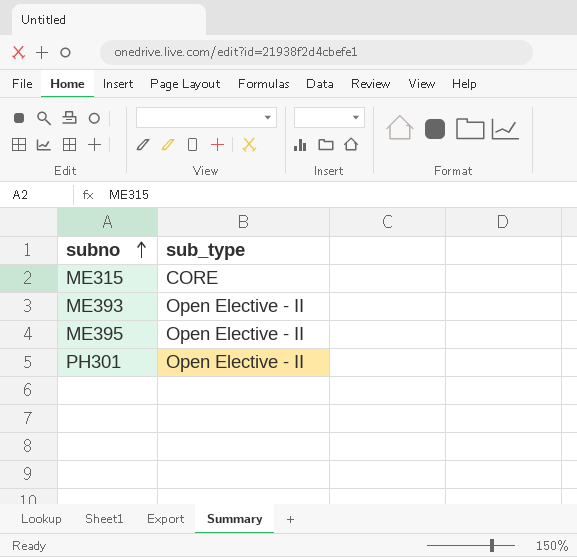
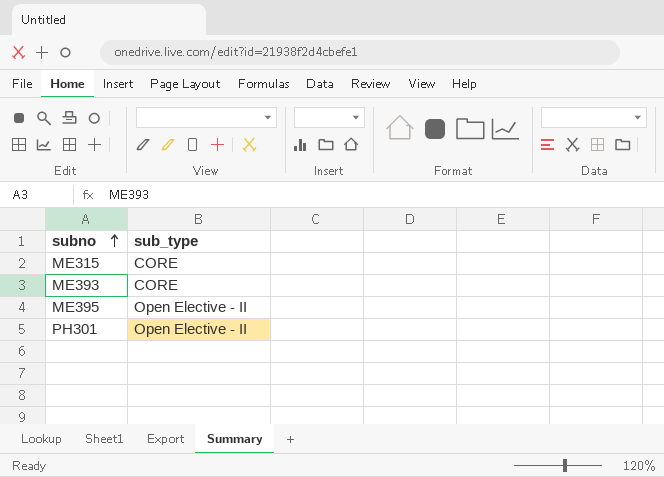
ME393 | sub_type: Open Elective - II -> CORE

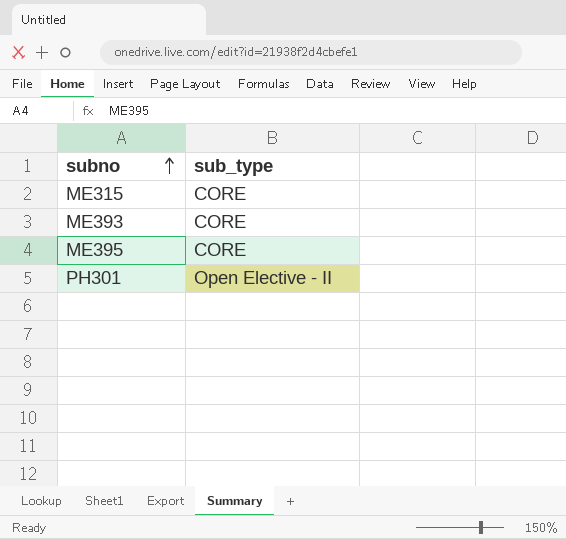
ME395 | sub_type: Open Elective - II -> CORE

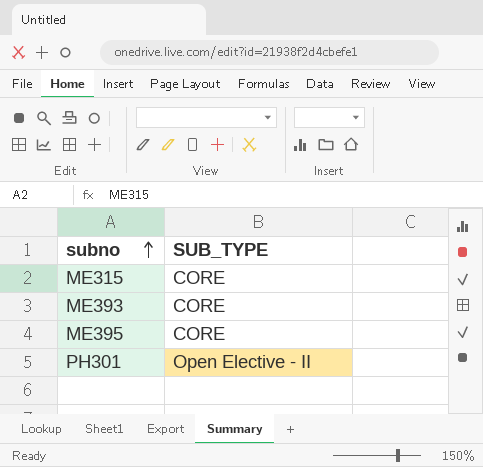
column name: sub_type -> SUB_TYPE

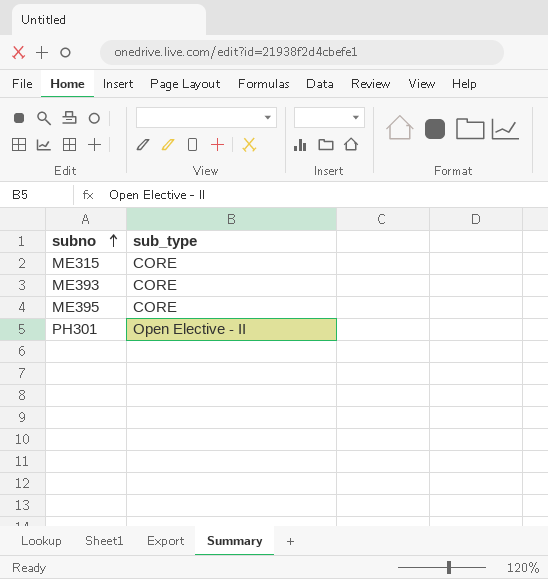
column name: SUB_TYPE -> sub_type

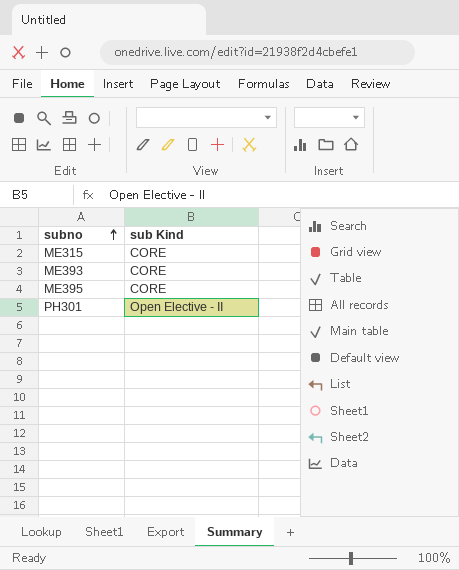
column name: sub_type -> sub Kind

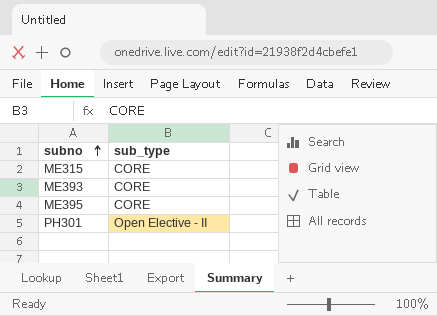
column name: sub Kind -> sub_type

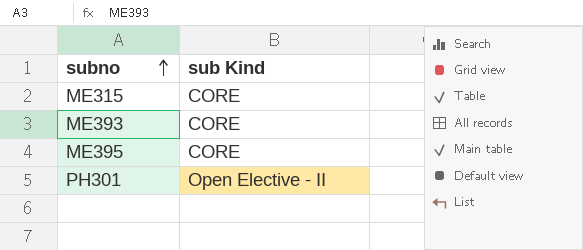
column name: sub_type -> sub Kind

